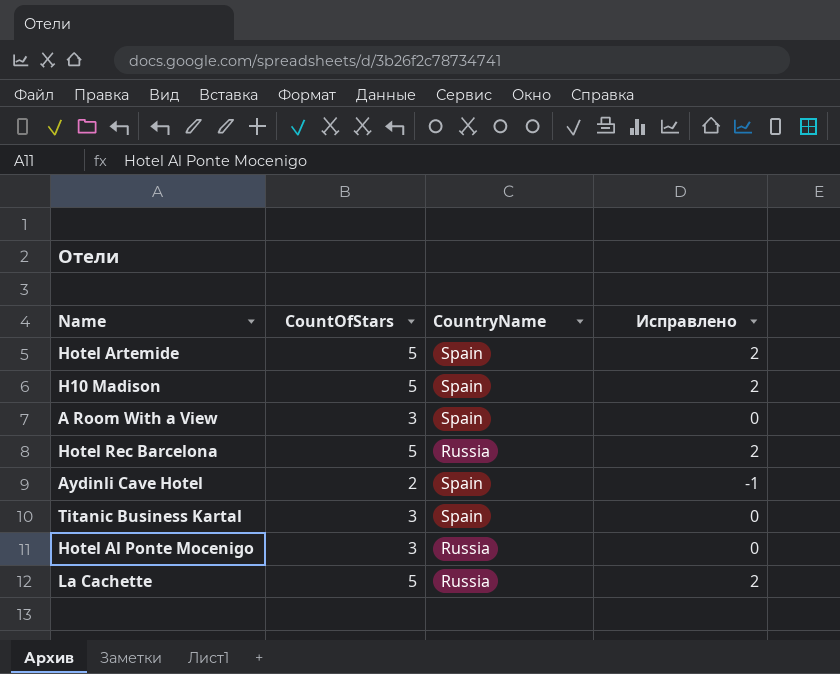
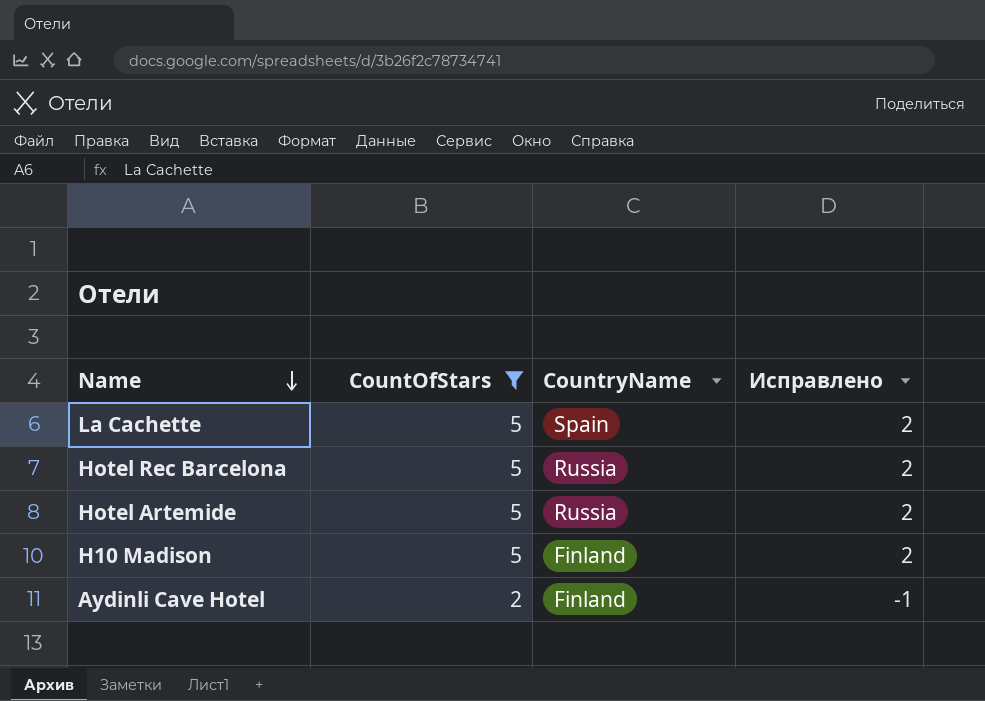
filter: none -> CountOfStars != 3
row order: none -> Name descending
La Cachette | CountryName: Russia -> Spain
Hotel Artemide | CountryName: Spain -> Russia
H10 Madison | CountryName: Spain -> Finland
Aydinli Cave Hotel | CountryName: Spain -> Finland

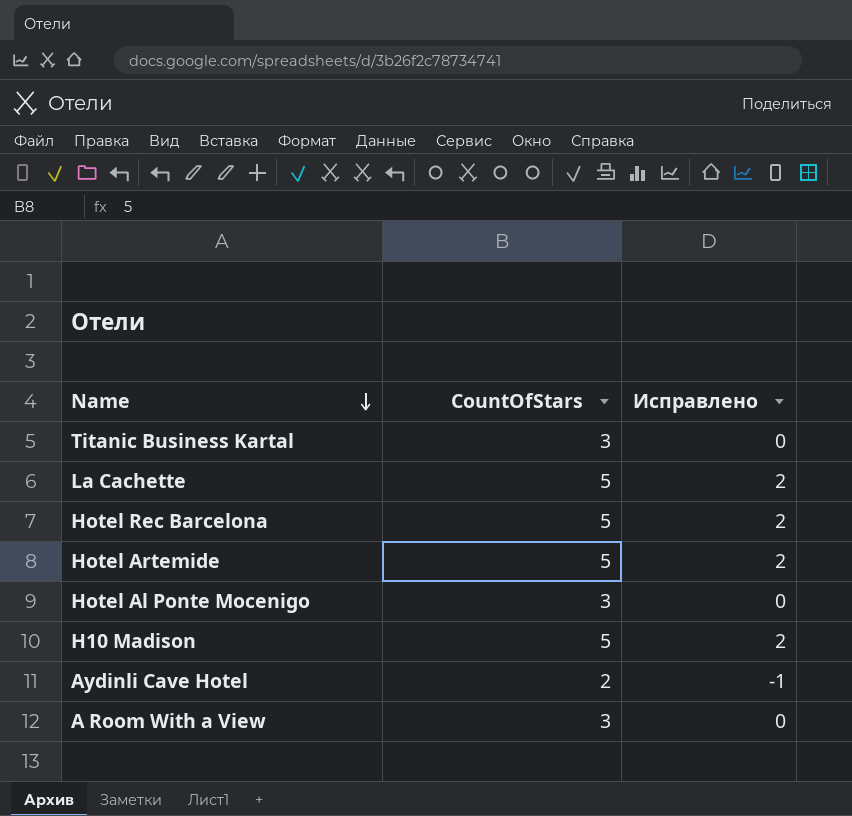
filter: CountOfStars != 3 -> none
column CountryName | position: 3 -> none

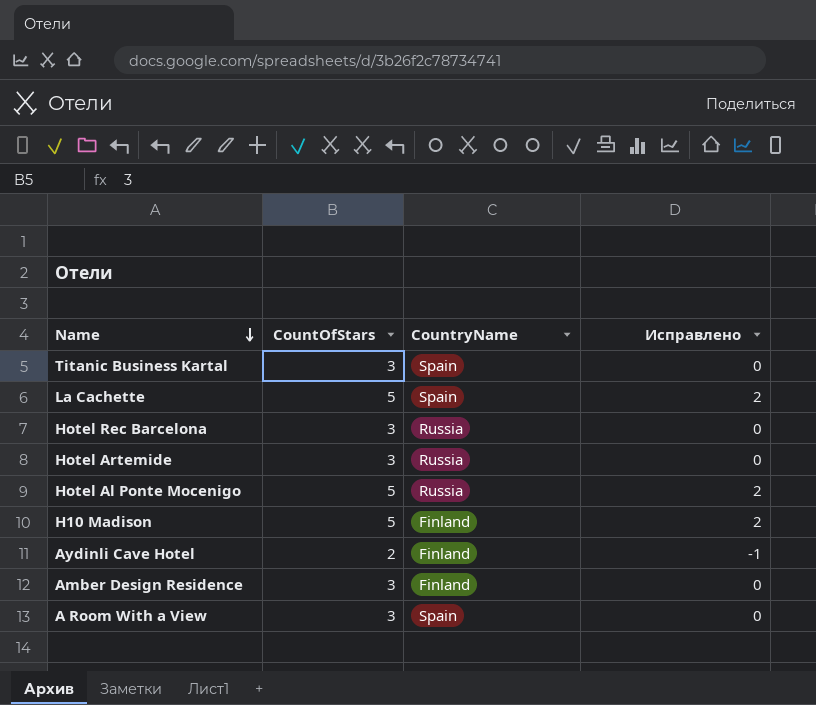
column CountryName | position: none -> 3
Hotel Rec Barcelona | CountOfStars: 5 -> 3
Hotel Rec Barcelona | Исправлено: 2 -> 0
Hotel Artemide | CountOfStars: 5 -> 3
Hotel Artemide | Исправлено: 2 -> 0
Hotel Al Ponte Mocenigo | CountOfStars: 3 -> 5
Hotel Al Ponte Mocenigo | Исправлено: 0 -> 2
row Amber Design Residence: none -> 3 | Finland | 0

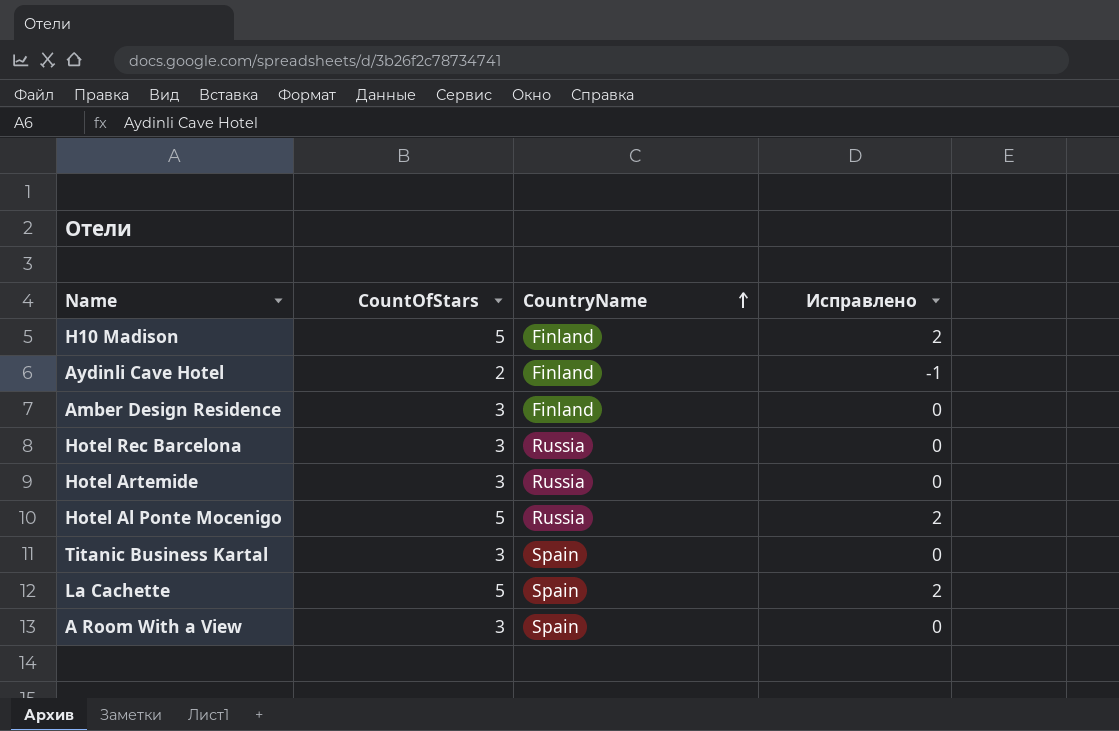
row order: Name descending -> CountryName ascending

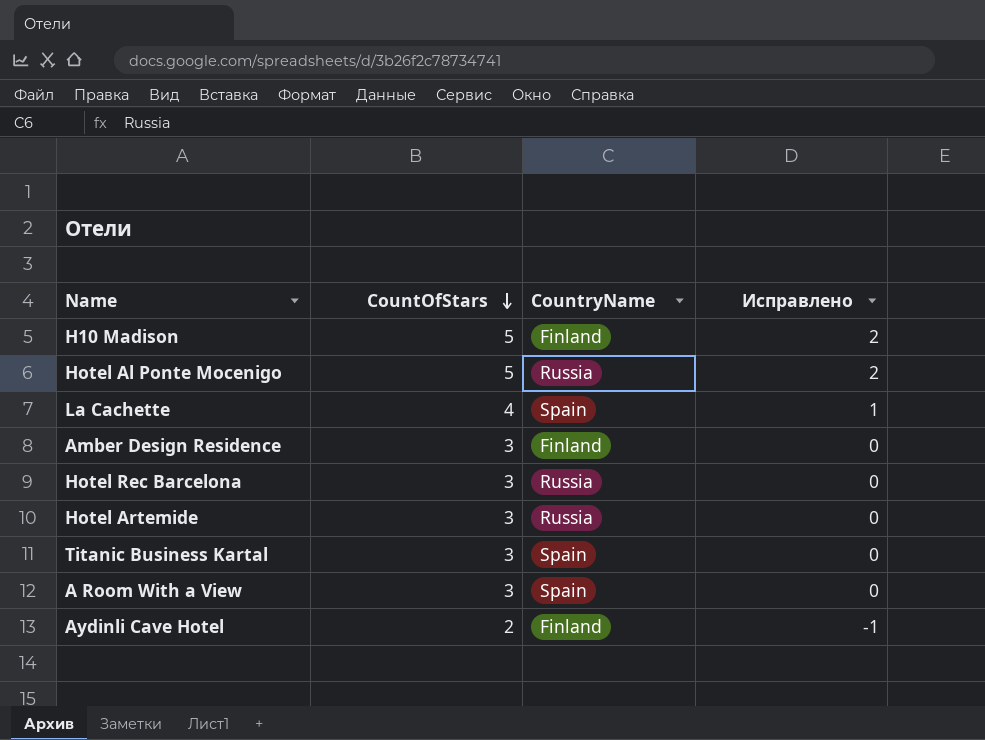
row order: CountryName ascending -> CountOfStars descending
La Cachette | CountOfStars: 5 -> 4
La Cachette | Исправлено: 2 -> 1

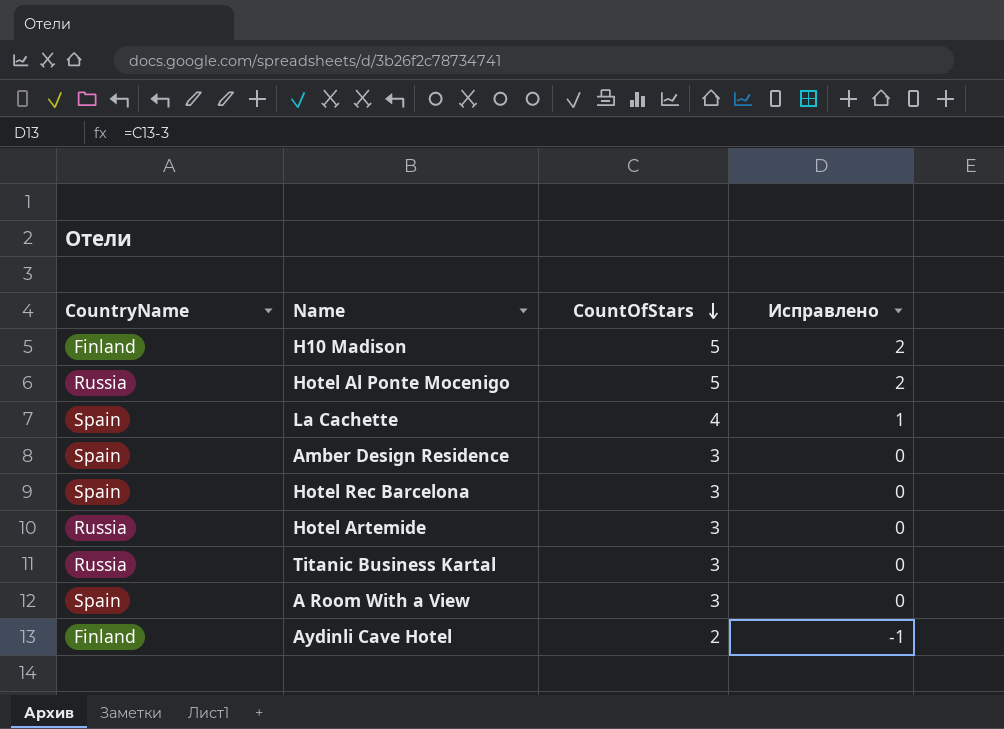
column CountryName | position: 3 -> 1
Amber Design Residence | CountryName: Finland -> Spain
Hotel Rec Barcelona | CountryName: Russia -> Spain
Titanic Business Kartal | CountryName: Spain -> Russia

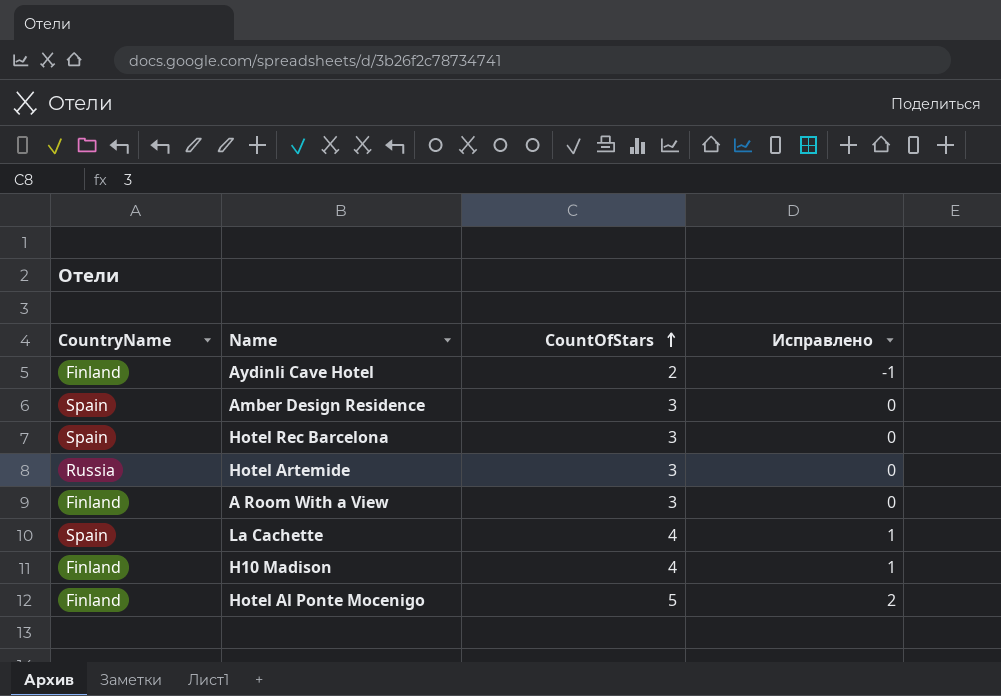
row order: CountOfStars descending -> CountOfStars ascending
row Titanic Business Kartal: Russia | 3 | 0 -> none
A Room With a View | CountryName: Spain -> Finland
H10 Madison | CountOfStars: 5 -> 4
H10 Madison | Исправлено: 2 -> 1
Hotel Al Ponte Mocenigo | CountryName: Russia -> Finland

